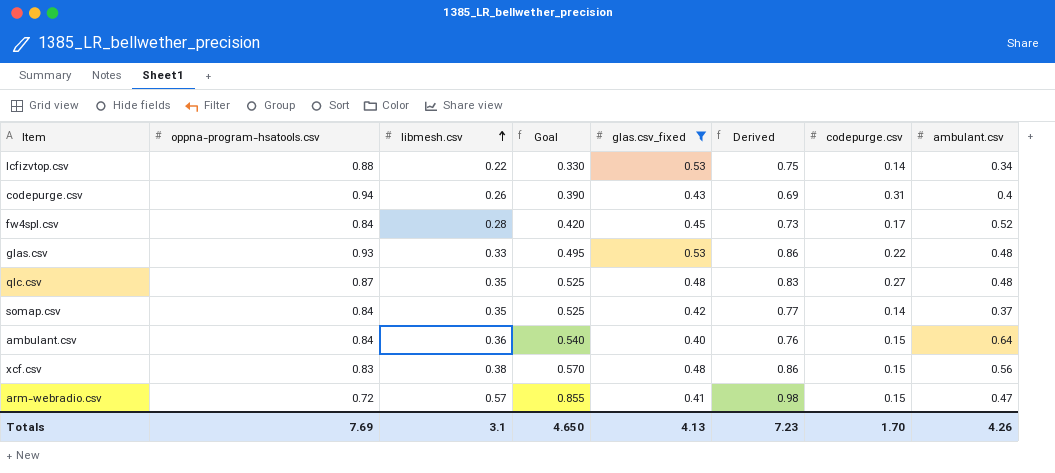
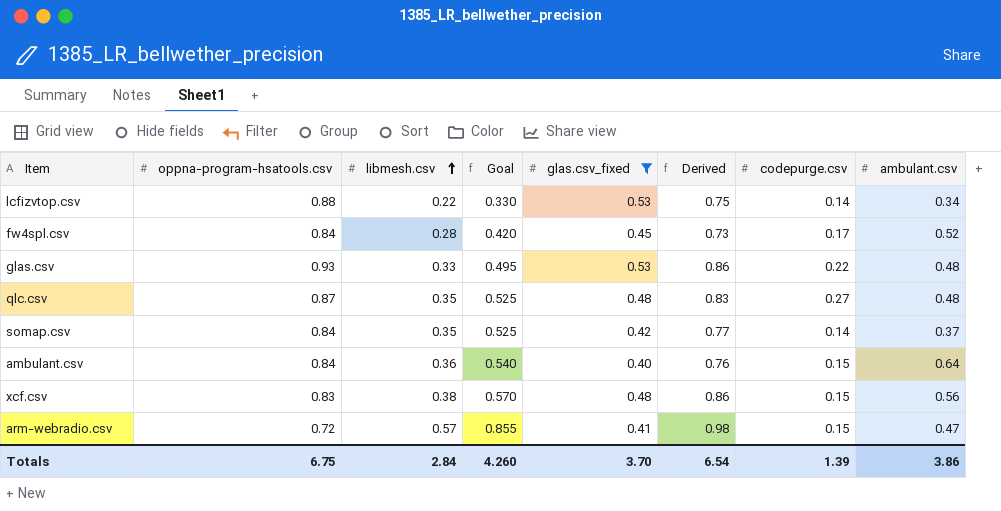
row codepurge.csv: 0.94 | 0.26 | 0.390 | 0.43 | 0.69 | 0.31 | 0.4 -> none
Totals | oppna-program-hsatools.csv: 7.69 -> 6.75
Totals | libmesh.csv: 3.1 -> 2.84
Totals | Goal: 4.650 -> 4.260
Totals | glas.csv_fixed: 4.13 -> 3.70
Totals | Derived: 7.23 -> 6.54
Totals | codepurge.csv: 1.70 -> 1.39
Totals | ambulant.csv: 4.26 -> 3.86

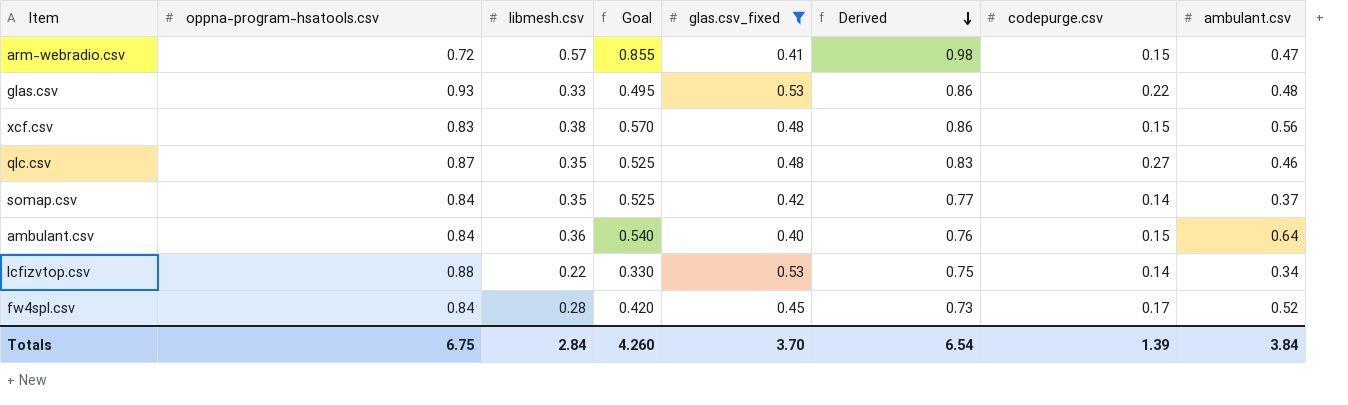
row order: libmesh.csv ascending -> Derived descending
qlc.csv | ambulant.csv: 0.48 -> 0.46
Totals | ambulant.csv: 3.86 -> 3.84

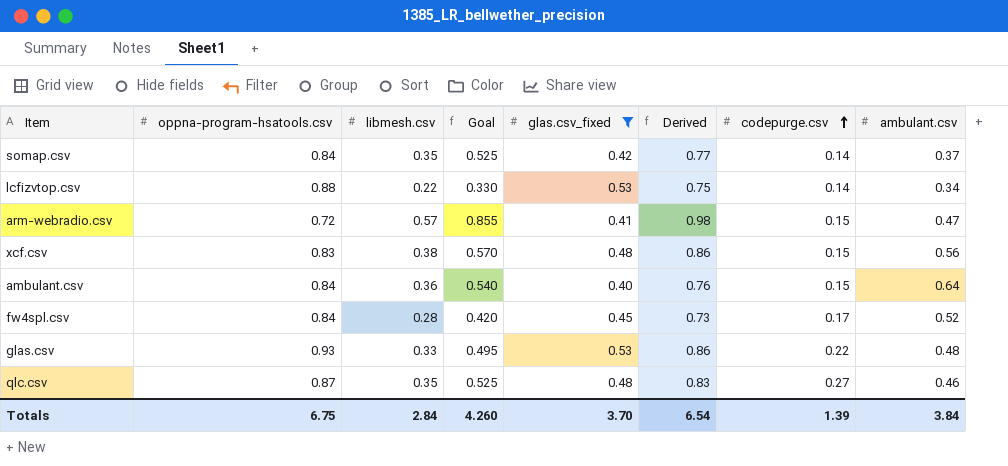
row order: Derived descending -> codepurge.csv ascending

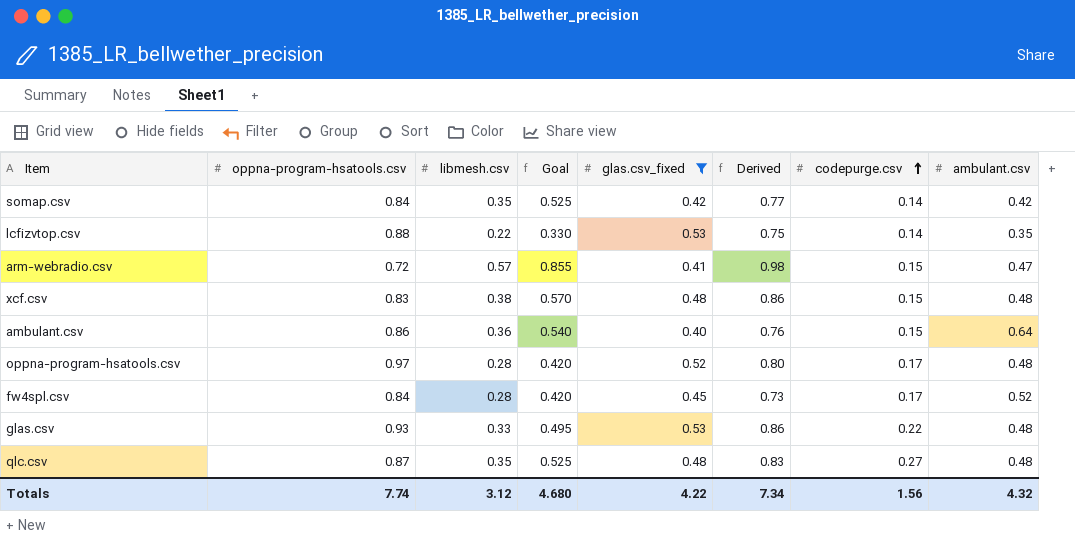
somap.csv | ambulant.csv: 0.37 -> 0.42
lcfizvtop.csv | ambulant.csv: 0.34 -> 0.35
xcf.csv | ambulant.csv: 0.56 -> 0.48
ambulant.csv | oppna-program-hsatools.csv: 0.84 -> 0.86
row oppna-program-hsatools.csv: none -> 0.97 | 0.28 | 0.420 | 0.52 | 0.80 | 0.17 | 0.48
qlc.csv | ambulant.csv: 0.46 -> 0.48
Totals | oppna-program-hsatools.csv: 6.75 -> 7.74
Totals | libmesh.csv: 2.84 -> 3.12
Totals | Goal: 4.260 -> 4.680
Totals | glas.csv_fixed: 3.70 -> 4.22
Totals | Derived: 6.54 -> 7.34
Totals | codepurge.csv: 1.39 -> 1.56
Totals | ambulant.csv: 3.84 -> 4.32

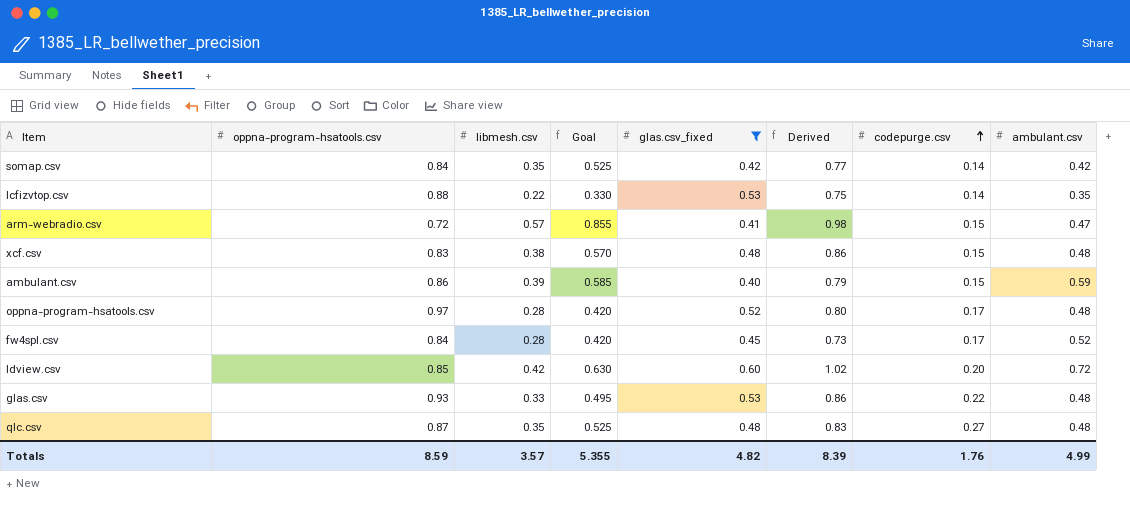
ambulant.csv | libmesh.csv: 0.36 -> 0.39
ambulant.csv | Goal: 0.540 -> 0.585
ambulant.csv | Derived: 0.76 -> 0.79
ambulant.csv | ambulant.csv: 0.64 -> 0.59
row ldview.csv: none -> 0.85 | 0.42 | 0.630 | 0.60 | 1.02 | 0.20 | 0.72
Totals | oppna-program-hsatools.csv: 7.74 -> 8.59
Totals | libmesh.csv: 3.12 -> 3.57
Totals | Goal: 4.680 -> 5.355
Totals | glas.csv_fixed: 4.22 -> 4.82
Totals | Derived: 7.34 -> 8.39
Totals | codepurge.csv: 1.56 -> 1.76
Totals | ambulant.csv: 4.32 -> 4.99

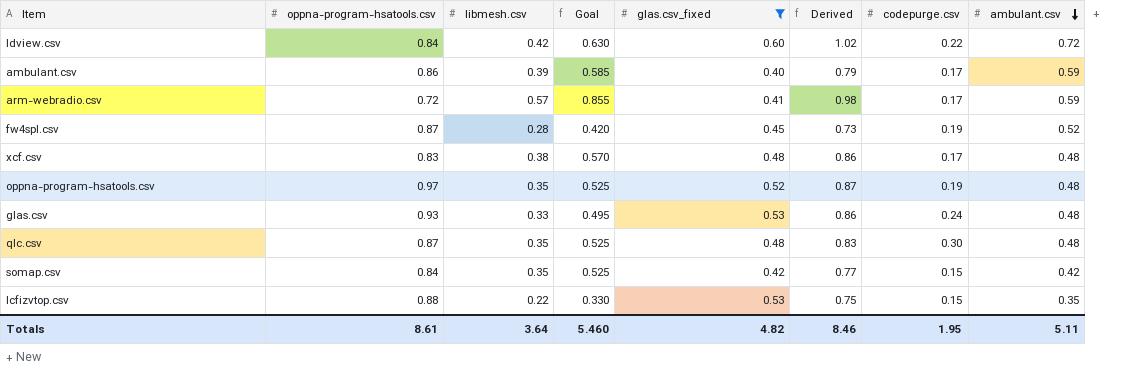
row order: codepurge.csv ascending -> ambulant.csv descending
ldview.csv | oppna-program-hsatools.csv: 0.85 -> 0.84
ldview.csv | codepurge.csv: 0.20 -> 0.22
ambulant.csv | codepurge.csv: 0.15 -> 0.17
arm-webradio.csv | codepurge.csv: 0.15 -> 0.17
arm-webradio.csv | ambulant.csv: 0.47 -> 0.59
fw4spl.csv | oppna-program-hsatools.csv: 0.84 -> 0.87
fw4spl.csv | codepurge.csv: 0.17 -> 0.19
xcf.csv | codepurge.csv: 0.15 -> 0.17
oppna-program-hsatools.csv | libmesh.csv: 0.28 -> 0.35
oppna-program-hsatools.csv | Goal: 0.420 -> 0.525
oppna-program-hsatools.csv | Derived: 0.80 -> 0.87
oppna-program-hsatools.csv | codepurge.csv: 0.17 -> 0.19
glas.csv | codepurge.csv: 0.22 -> 0.24
qlc.csv | codepurge.csv: 0.27 -> 0.30
somap.csv | codepurge.csv: 0.14 -> 0.15
lcfizvtop.csv | codepurge.csv: 0.14 -> 0.15
Totals | oppna-program-hsatools.csv: 8.59 -> 8.61
Totals | libmesh.csv: 3.57 -> 3.64
Totals | Goal: 5.355 -> 5.460
Totals | Derived: 8.39 -> 8.46
Totals | codepurge.csv: 1.76 -> 1.95
Totals | ambulant.csv: 4.99 -> 5.11

